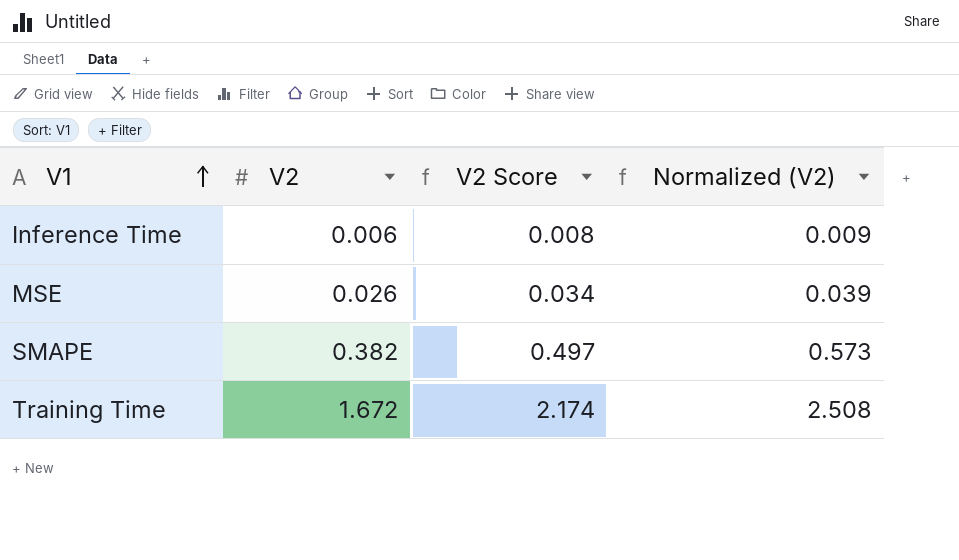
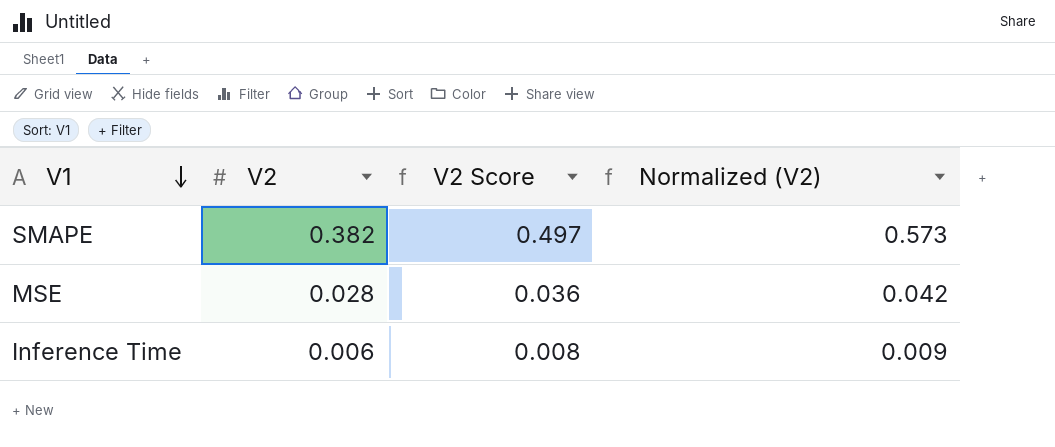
row order: V1 ascending -> V1 descending
row Training Time: 1.672 | 2.174 | 2.508 -> none
MSE | V2: 0.026 -> 0.028
MSE | V2 Score: 0.034 -> 0.036
MSE | Normalized (V2): 0.039 -> 0.042

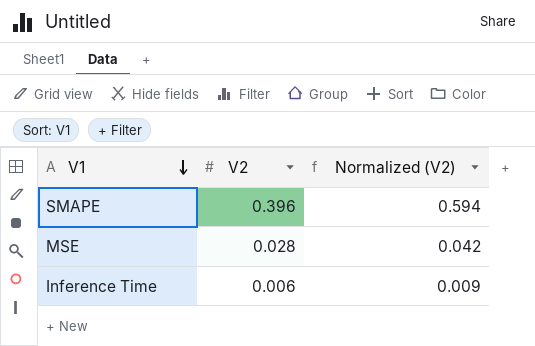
column V2 Score | formula: [V2] * 1.3 -> none
SMAPE | V2: 0.382 -> 0.396
SMAPE | Normalized (V2): 0.573 -> 0.594

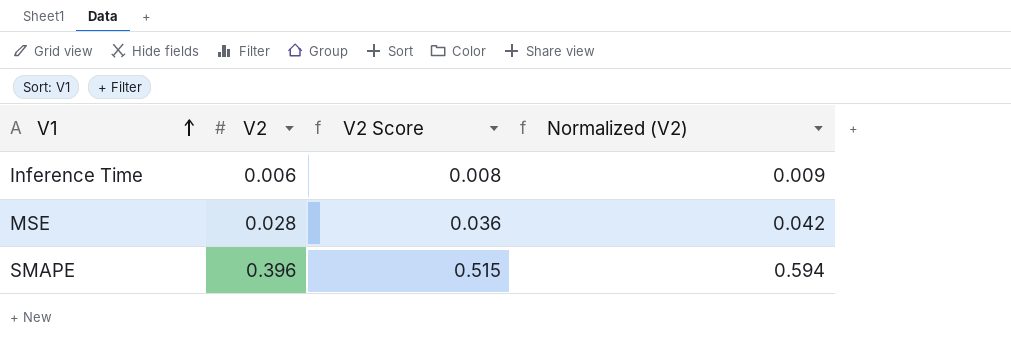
row order: V1 descending -> V1 ascending
column V2 Score | formula: none -> [V2] * 1.3

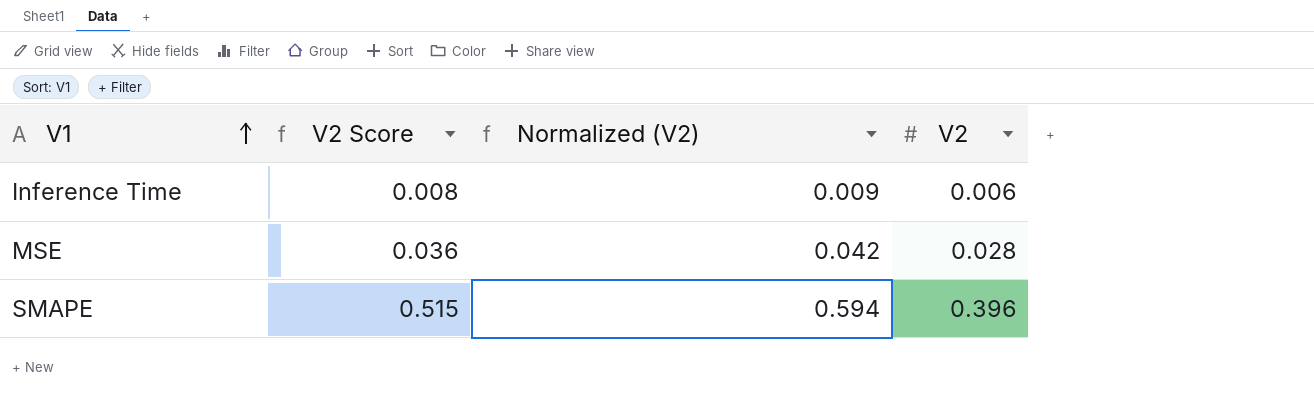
column V2 | position: 2 -> 4

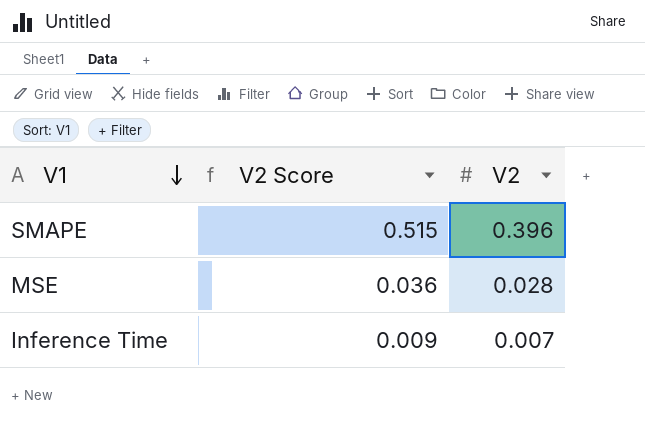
row order: V1 ascending -> V1 descending
column Normalized (V2) | formula: [V2] * 1.5 -> none
Inference Time | V2 Score: 0.008 -> 0.009
Inference Time | V2: 0.006 -> 0.007

